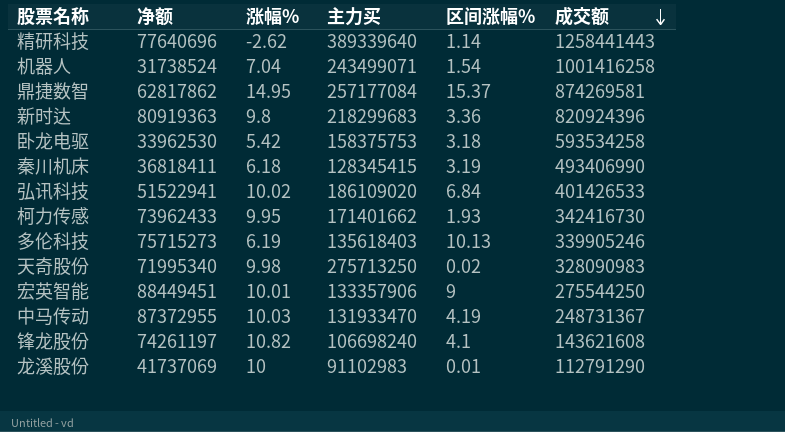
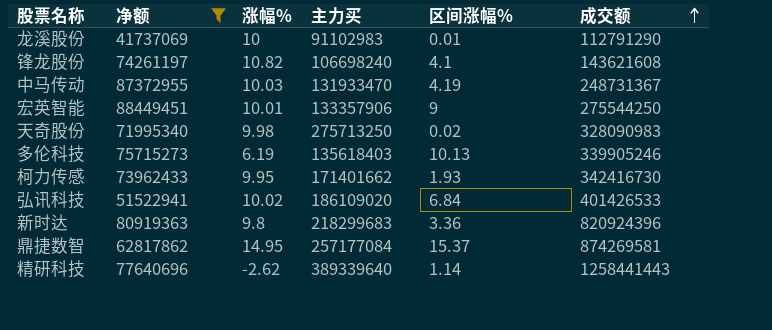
filter: none -> 净额 >= 41737069
row order: 成交额 descending -> 成交额 ascending

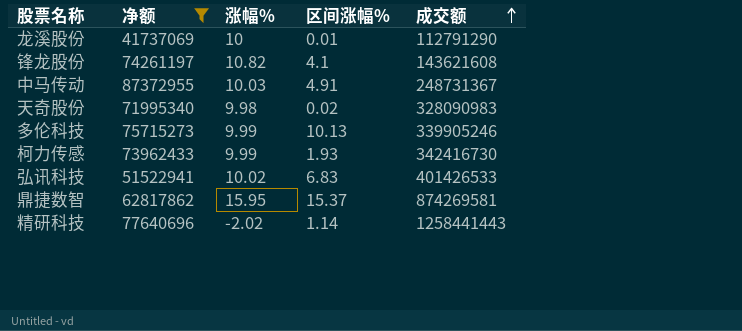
column 主力买 | position: 4 -> none
row 宏英智能: 88449451 | 10.01 | 133357906 | 9 | 275544250 -> none
row 新时达: 80919363 | 9.8 | 218299683 | 3.36 | 820924396 -> none
中马传动 | 区间涨幅%: 4.19 -> 4.91
多伦科技 | 涨幅%: 6.19 -> 9.99
柯力传感 | 涨幅%: 9.95 -> 9.99
弘讯科技 | 区间涨幅%: 6.84 -> 6.83
鼎捷数智 | 涨幅%: 14.95 -> 15.95
精研科技 | 涨幅%: -2.62 -> -2.02

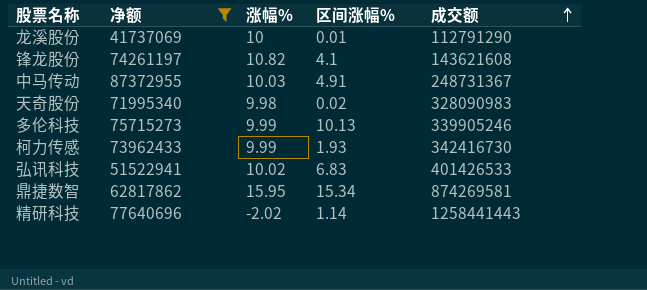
鼎捷数智 | 区间涨幅%: 15.37 -> 15.34

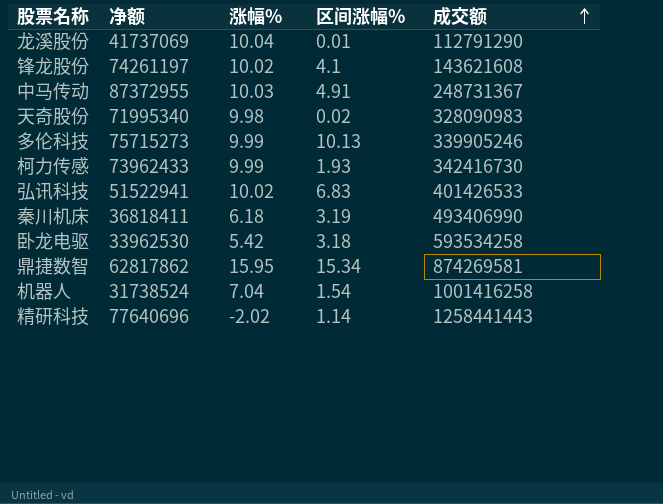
filter: 净额 >= 41737069 -> none
龙溪股份 | 涨幅%: 10 -> 10.04
锋龙股份 | 涨幅%: 10.82 -> 10.02

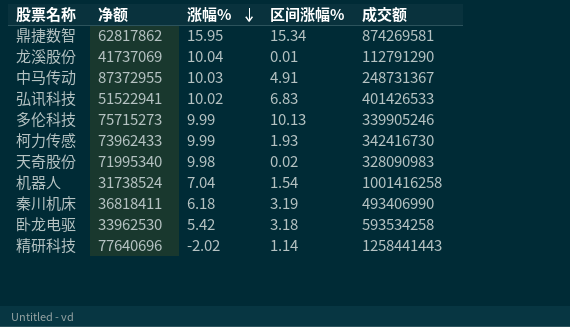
row order: 成交额 ascending -> 涨幅% descending
row 锋龙股份: 74261197 | 10.02 | 4.1 | 143621608 -> none

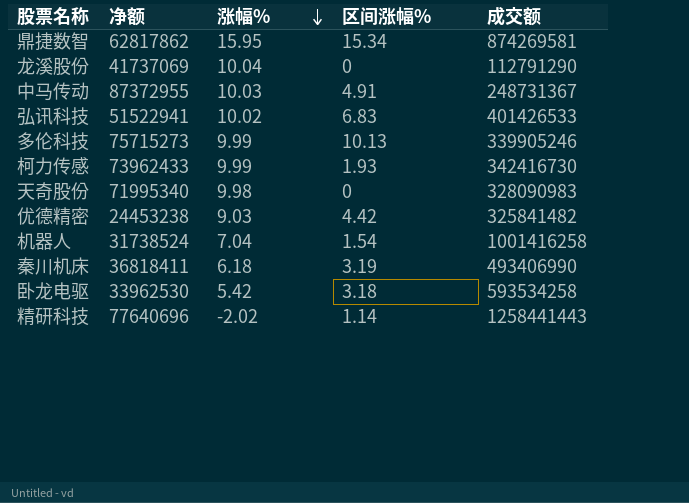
龙溪股份 | 区间涨幅%: 0.01 -> 0
天奇股份 | 区间涨幅%: 0.02 -> 0
row 优德精密: none -> 24453238 | 9.03 | 4.42 | 325841482

